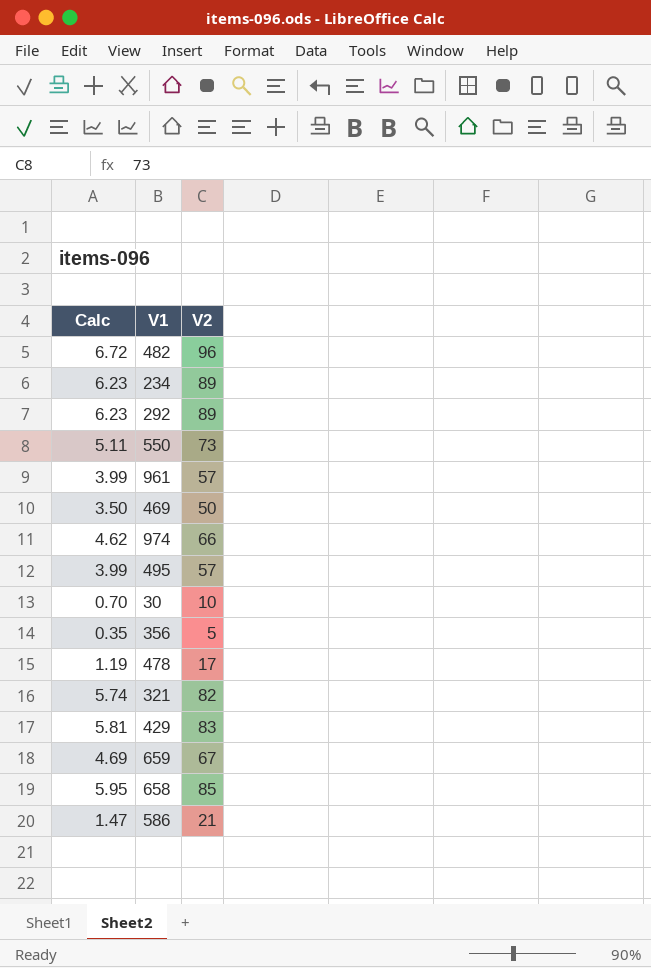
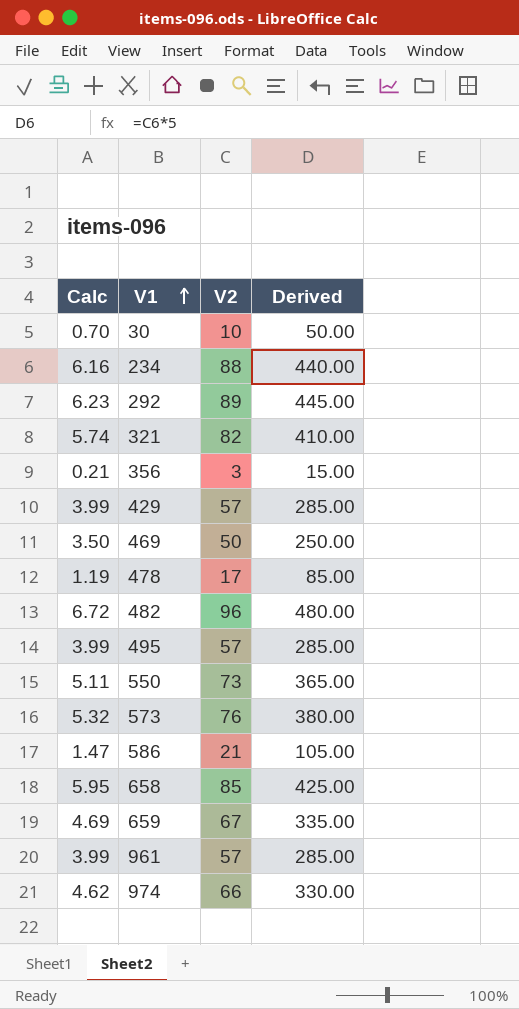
row order: none -> V1 ascending
column Derived | formula: none -> [V2] * 5
234 | Calc: 6.23 -> 6.16
234 | V2: 89 -> 88
356 | Calc: 0.35 -> 0.21
356 | V2: 5 -> 3
429 | Calc: 5.81 -> 3.99
429 | V2: 83 -> 57
row 573: none -> 5.32 | 76 | 380.00

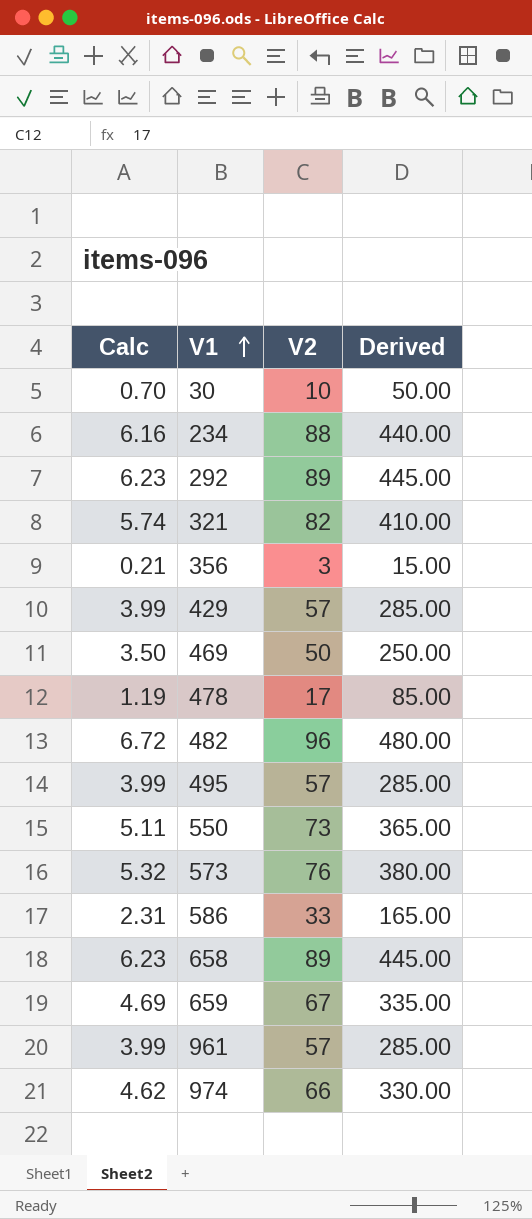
586 | Calc: 1.47 -> 2.31
586 | V2: 21 -> 33
586 | Derived: 105.00 -> 165.00
658 | Calc: 5.95 -> 6.23
658 | V2: 85 -> 89
658 | Derived: 425.00 -> 445.00

